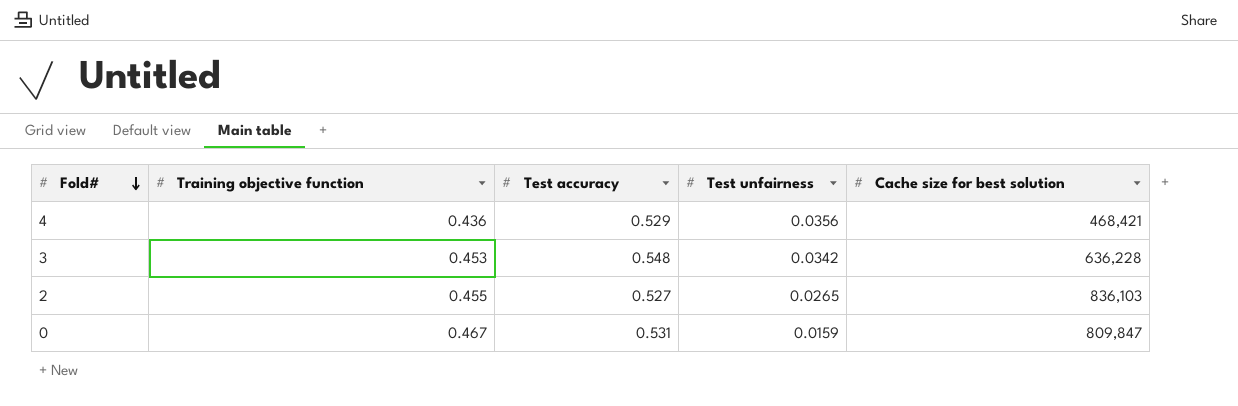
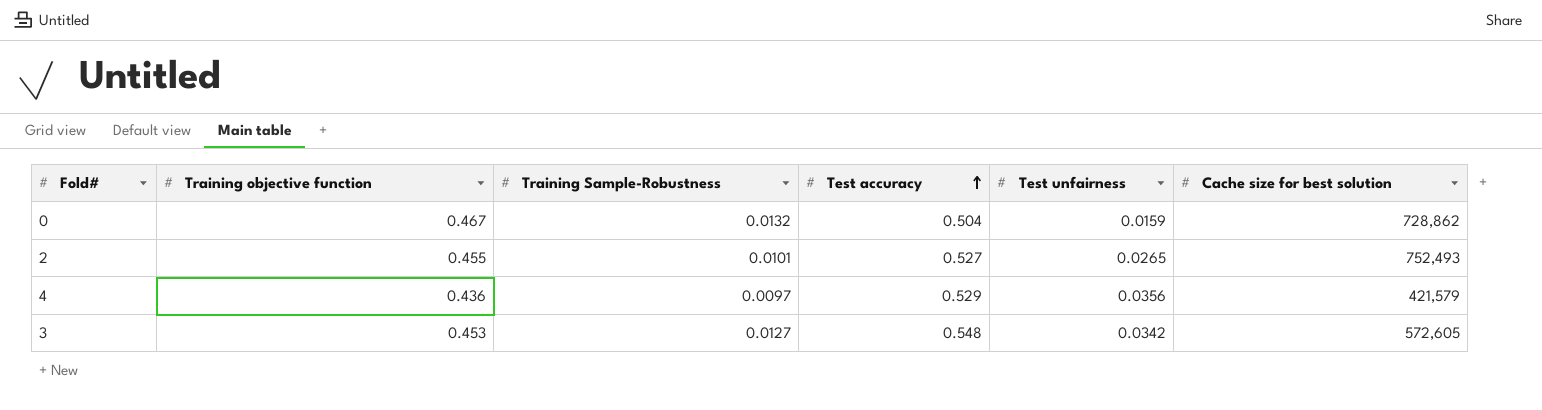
row order: Fold# descending -> Test accuracy ascending
column Training Sample-Robustness | position: none -> 3
0 | Test accuracy: 0.531 -> 0.504
0 | Cache size for best solution: 809,847 -> 728,862
2 | Cache size for best solution: 836,103 -> 752,493
4 | Cache size for best solution: 468,421 -> 421,579
3 | Cache size for best solution: 636,228 -> 572,605

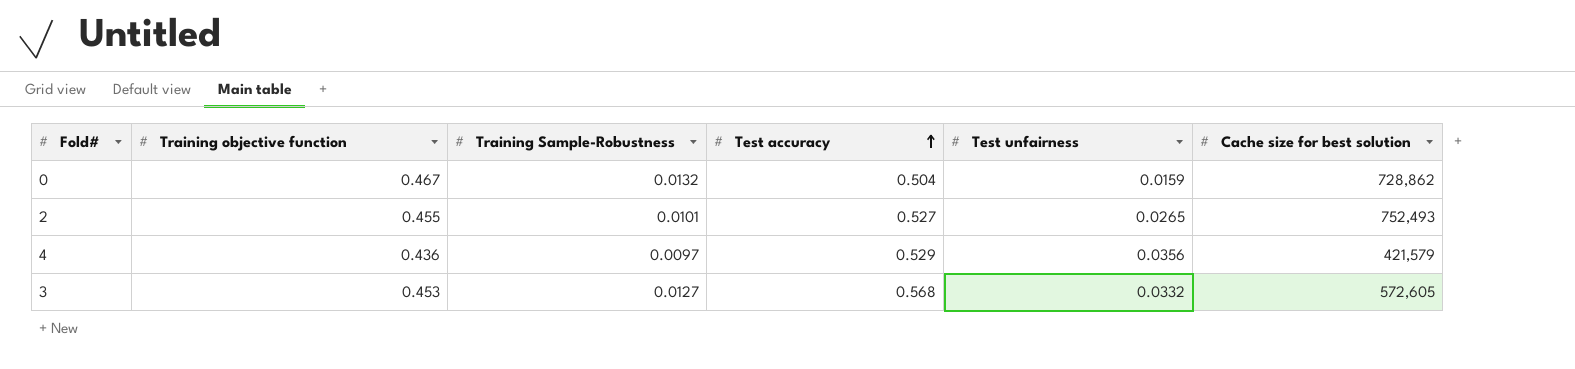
3 | Test accuracy: 0.548 -> 0.568
3 | Test unfairness: 0.0342 -> 0.0332

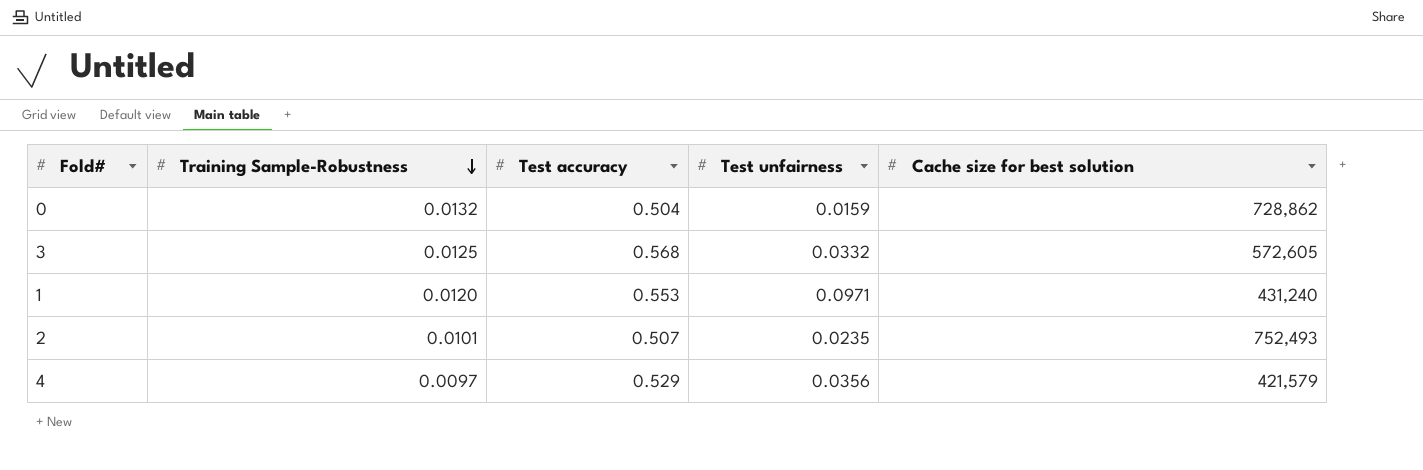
row order: Test accuracy ascending -> Training Sample-Robustness descending
column Training objective function | position: 2 -> none
3 | Training Sample-Robustness: 0.0127 -> 0.0125
row 1: none -> 0.0120 | 0.553 | 0.0971 | 431,240
2 | Test accuracy: 0.527 -> 0.507
2 | Test unfairness: 0.0265 -> 0.0235

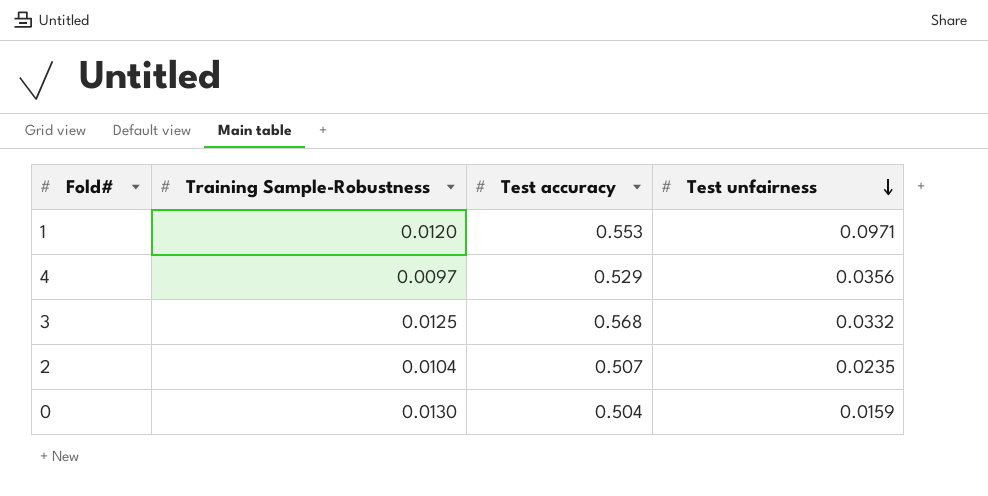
row order: Training Sample-Robustness descending -> Test unfairness descending
column Cache size for best solution | position: 5 -> none
2 | Training Sample-Robustness: 0.0101 -> 0.0104
0 | Training Sample-Robustness: 0.0132 -> 0.0130

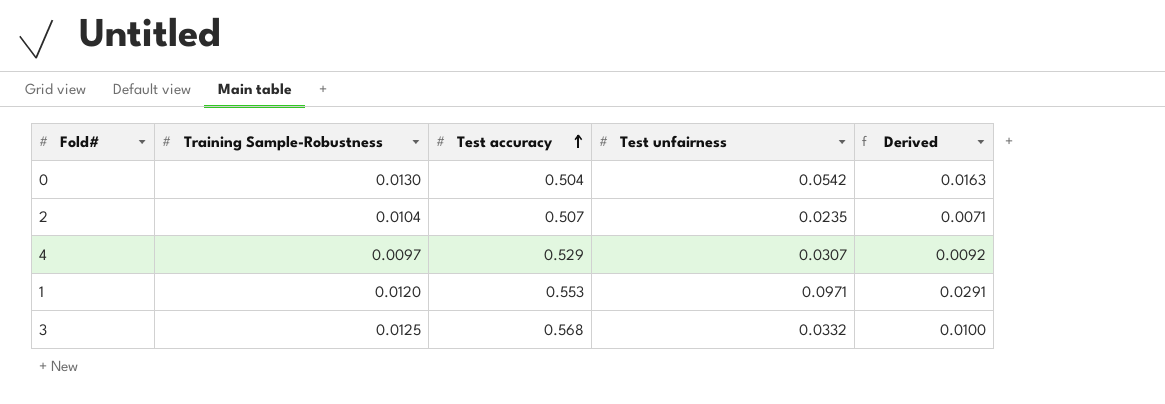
row order: Test unfairness descending -> Test accuracy ascending
column Derived | formula: none -> [Test unfairness] * 0.3
0 | Test unfairness: 0.0159 -> 0.0542
4 | Test unfairness: 0.0356 -> 0.0307

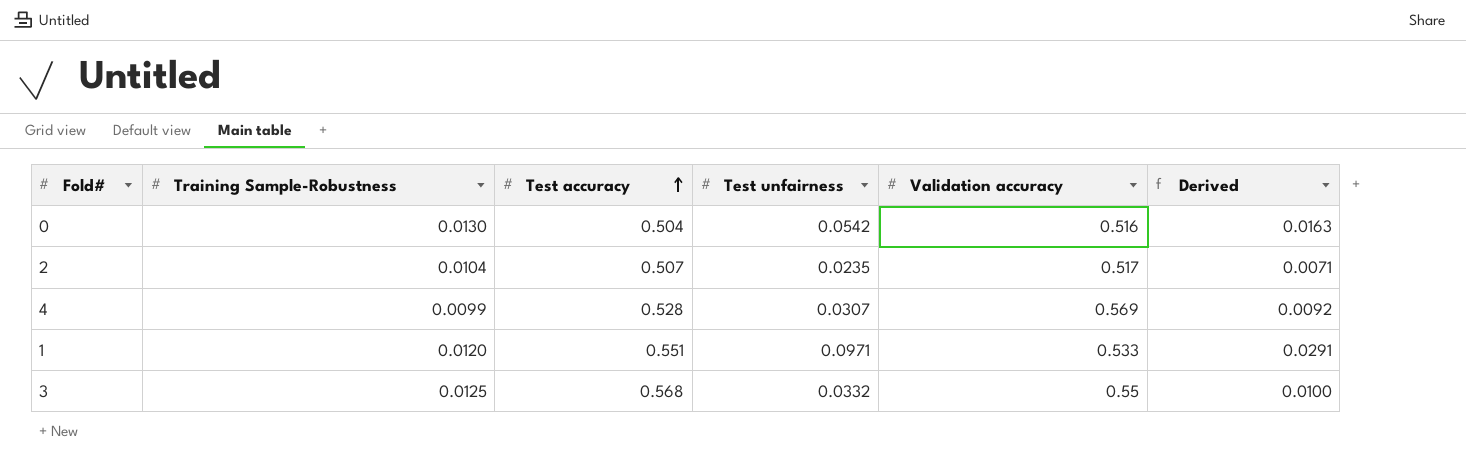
column Validation accuracy | position: none -> 5
4 | Training Sample-Robustness: 0.0097 -> 0.0099
4 | Test accuracy: 0.529 -> 0.528
1 | Test accuracy: 0.553 -> 0.551

